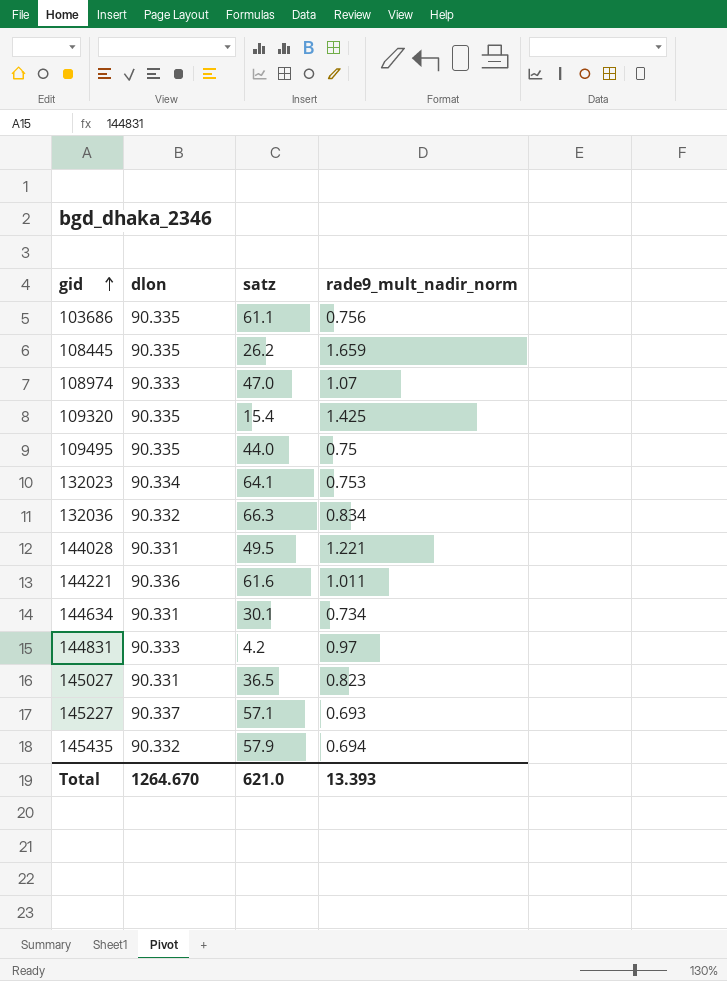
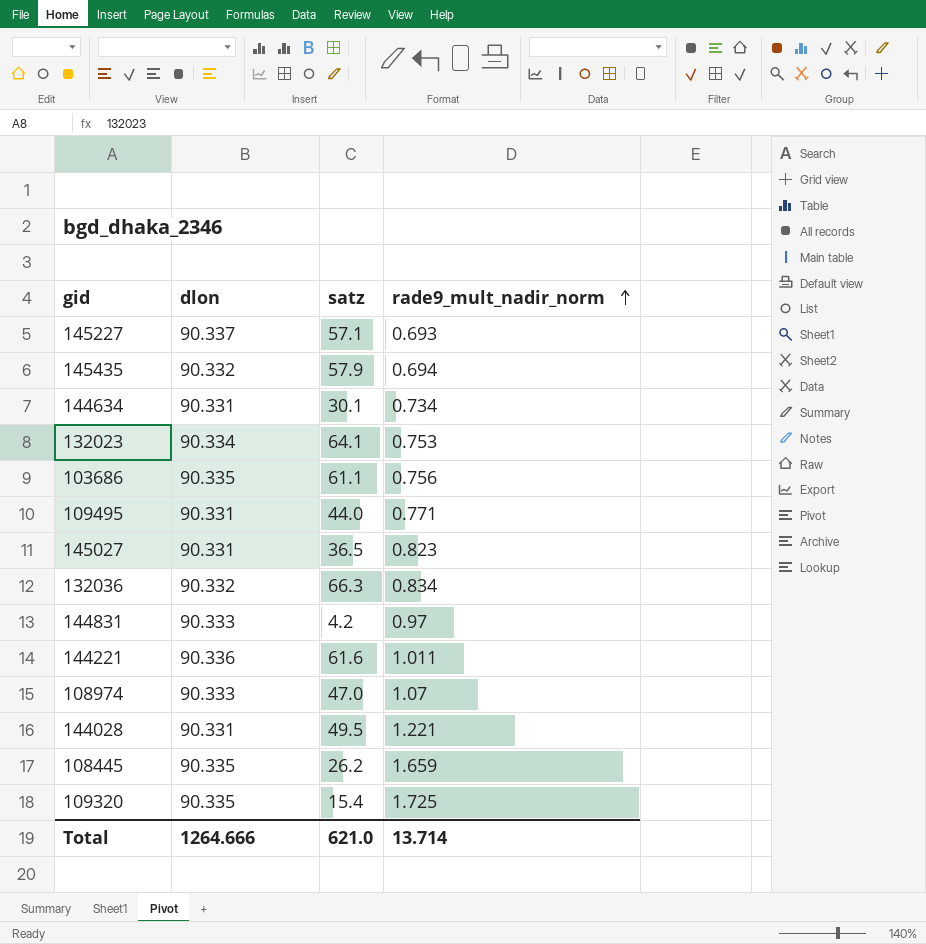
row order: gid ascending -> rade9_mult_nadir_norm ascending
109495 | dlon: 90.335 -> 90.331
109495 | rade9_mult_nadir_norm: 0.75 -> 0.771
109320 | rade9_mult_nadir_norm: 1.425 -> 1.725
Total | dlon: 1264.670 -> 1264.666
Total | rade9_mult_nadir_norm: 13.393 -> 13.714

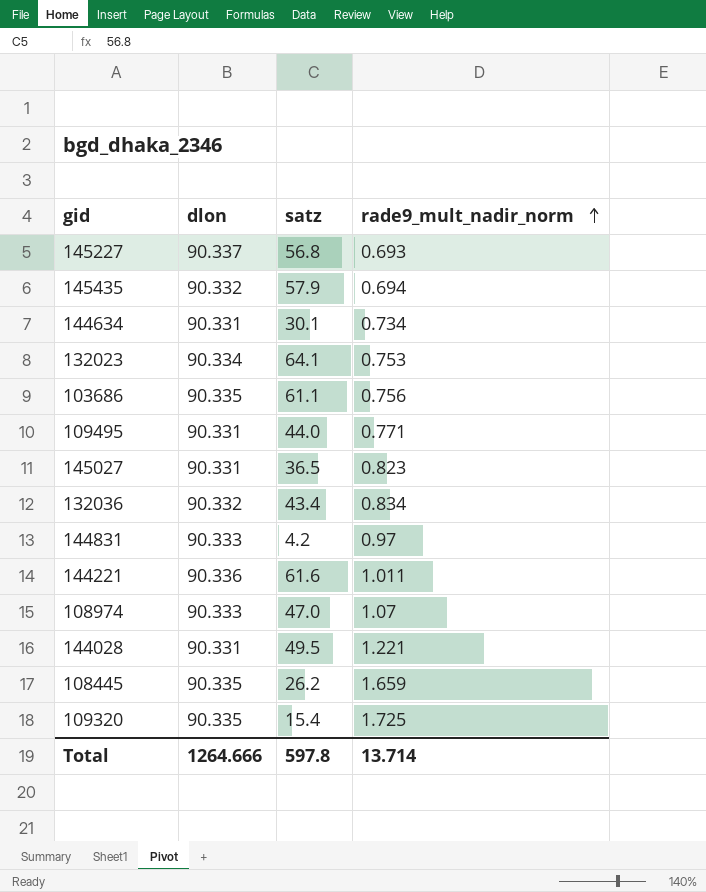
145227 | satz: 57.1 -> 56.8
132036 | satz: 66.3 -> 43.4
Total | satz: 621.0 -> 597.8

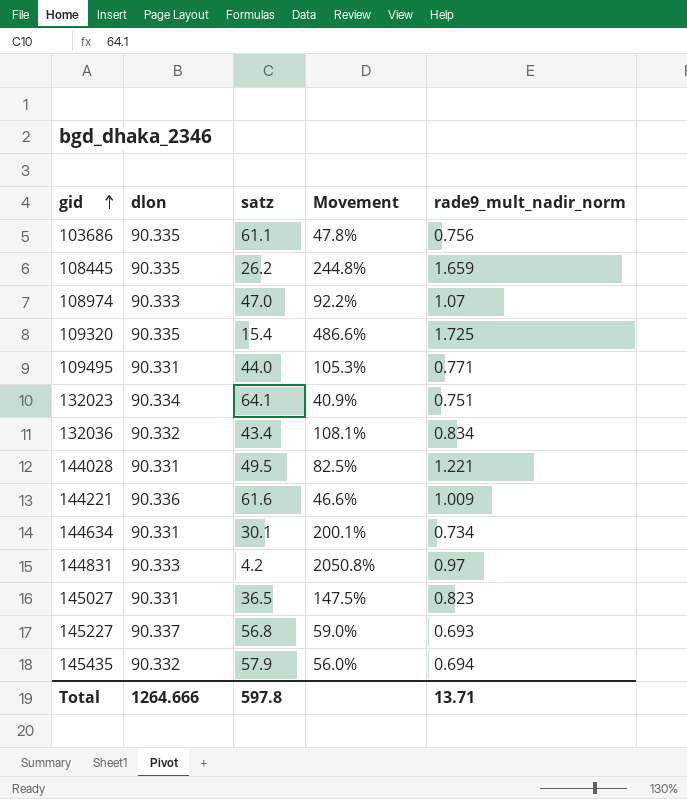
row order: rade9_mult_nadir_norm ascending -> gid ascending
column Movement | formula: none -> ([dlon] - [satz]) / [satz]
132023 | rade9_mult_nadir_norm: 0.753 -> 0.751
144221 | rade9_mult_nadir_norm: 1.011 -> 1.009
Total | rade9_mult_nadir_norm: 13.714 -> 13.71

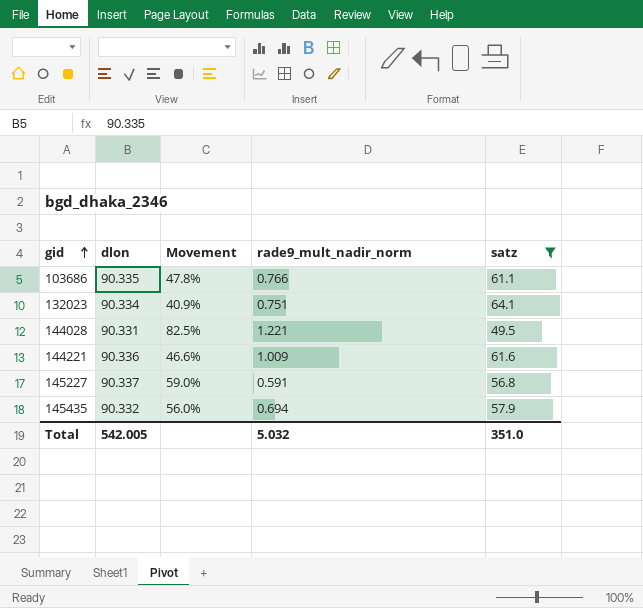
filter: none -> satz >= 49.5
column satz | position: 3 -> 5
103686 | rade9_mult_nadir_norm: 0.756 -> 0.766
145227 | rade9_mult_nadir_norm: 0.693 -> 0.591
Total | dlon: 1264.666 -> 542.005
Total | rade9_mult_nadir_norm: 13.71 -> 5.032
Total | satz: 597.8 -> 351.0

